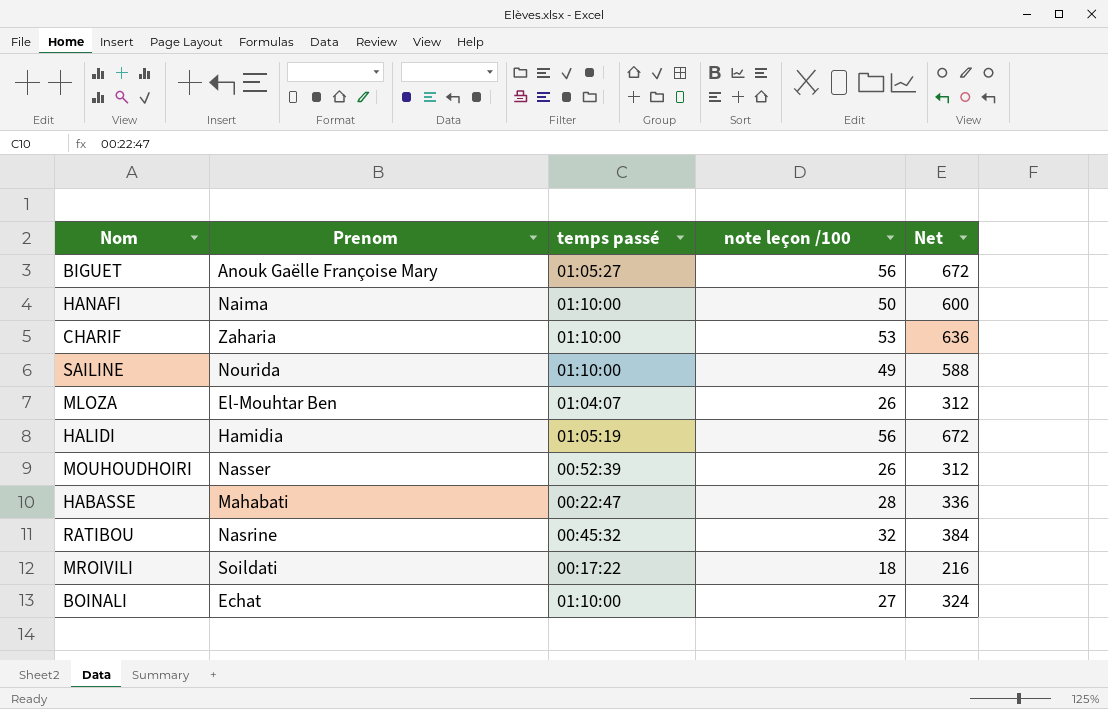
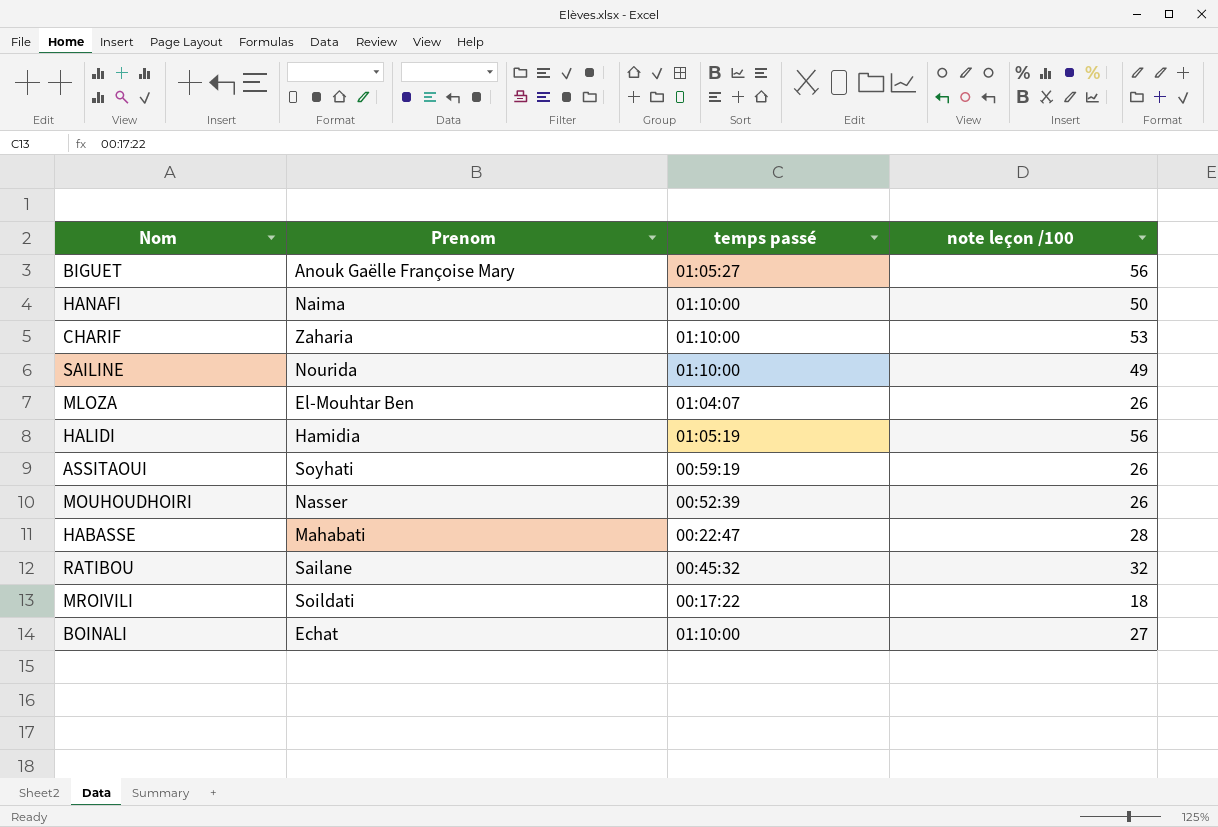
column Net | formula: [note leçon /100] * 12 -> none
row ASSITAOUI: none -> Soyhati | 00:59:19 | 26
RATIBOU | Prenom: Nasrine -> Sailane

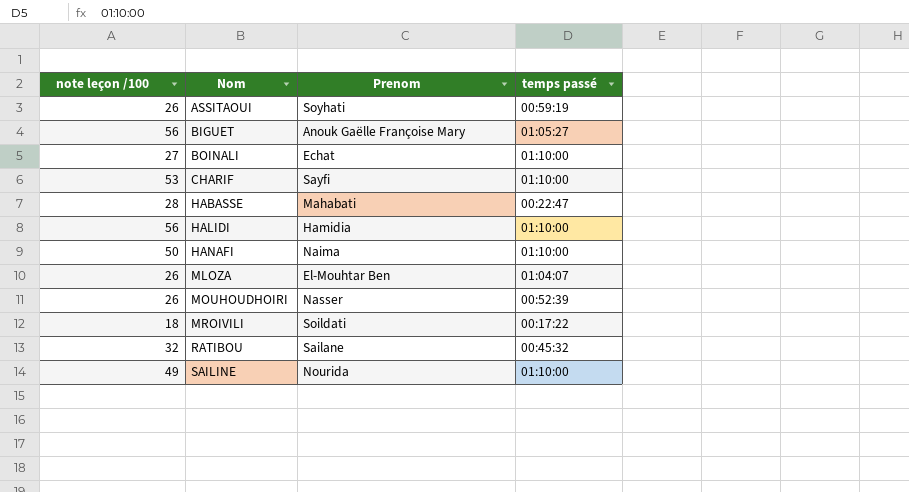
row order: none -> Nom ascending
column note leçon /100 | position: 4 -> 1
CHARIF | Prenom: Zaharia -> Sayfi
HALIDI | temps passé: 01:05:19 -> 01:10:00

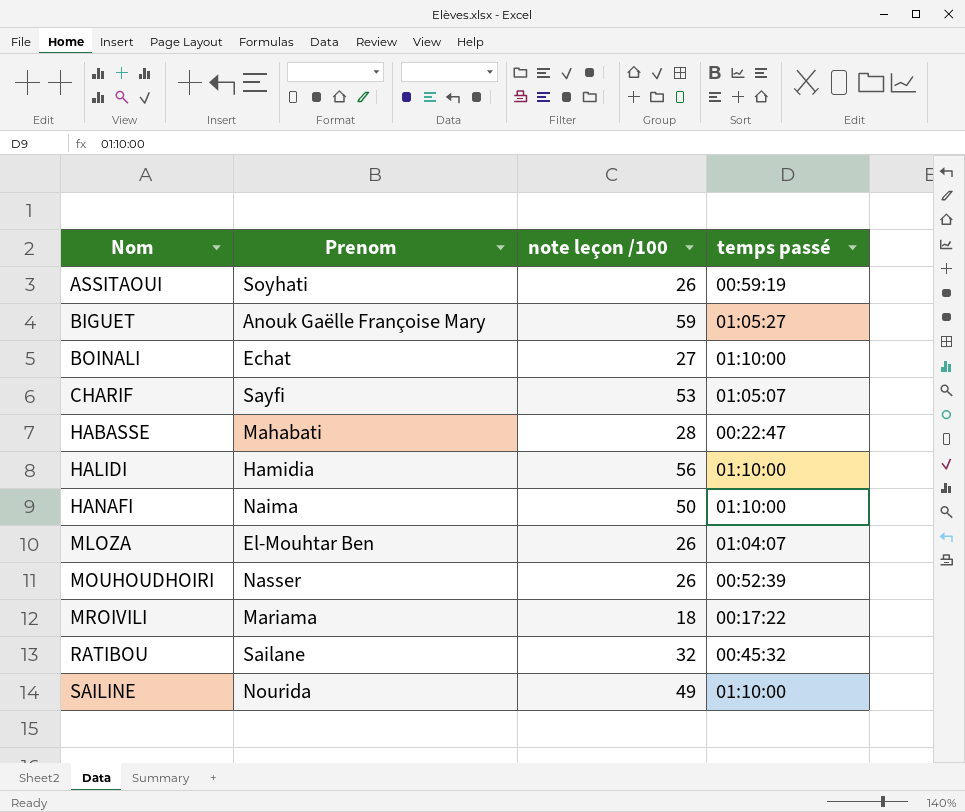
column note leçon /100 | position: 1 -> 3
BIGUET | note leçon /100: 56 -> 59
CHARIF | temps passé: 01:10:00 -> 01:05:07
MROIVILI | Prenom: Soildati -> Mariama

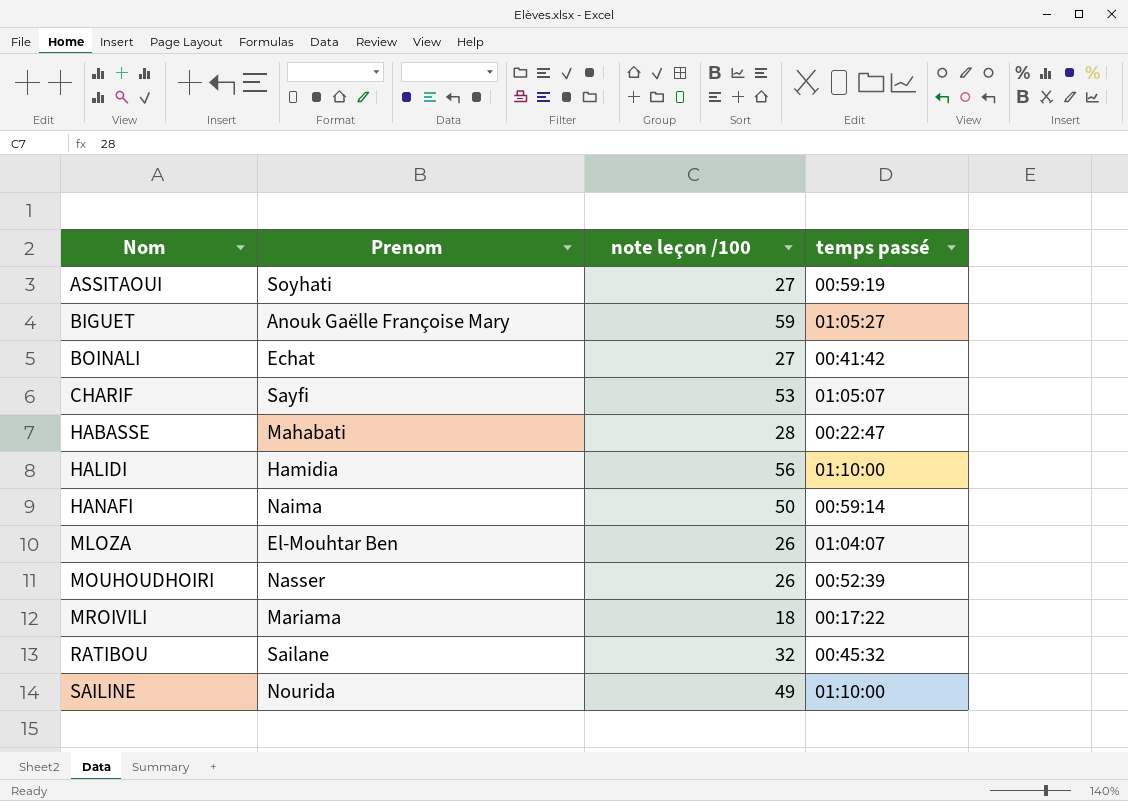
ASSITAOUI | note leçon /100: 26 -> 27
BOINALI | temps passé: 01:10:00 -> 00:41:42
HANAFI | temps passé: 01:10:00 -> 00:59:14

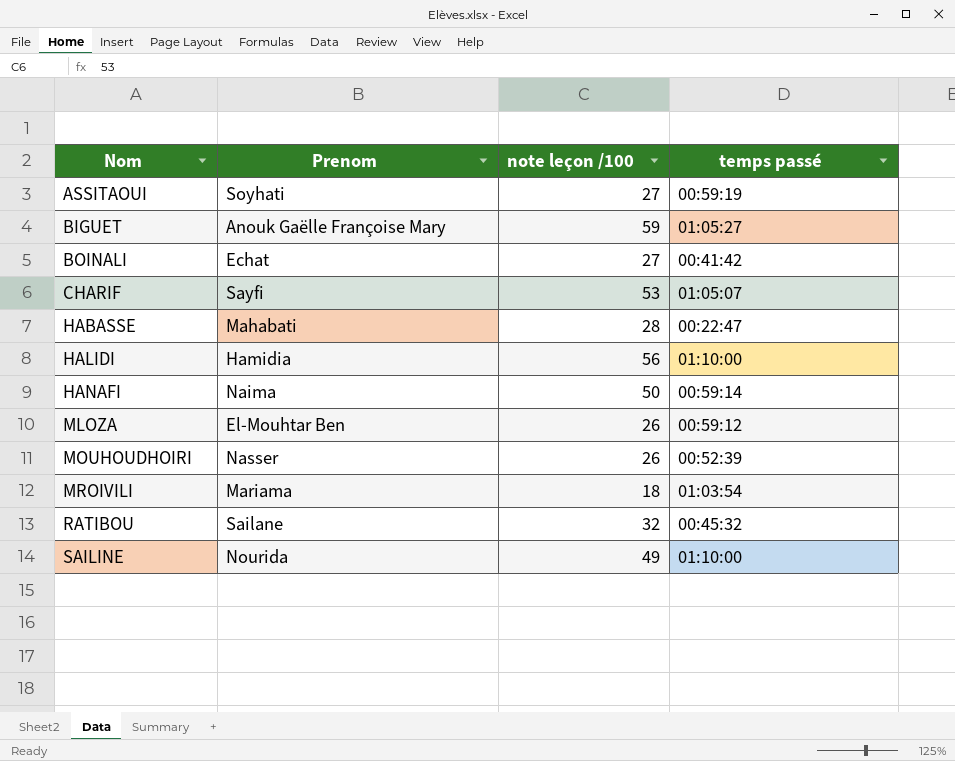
MLOZA | temps passé: 01:04:07 -> 00:59:12
MROIVILI | temps passé: 00:17:22 -> 01:03:54

